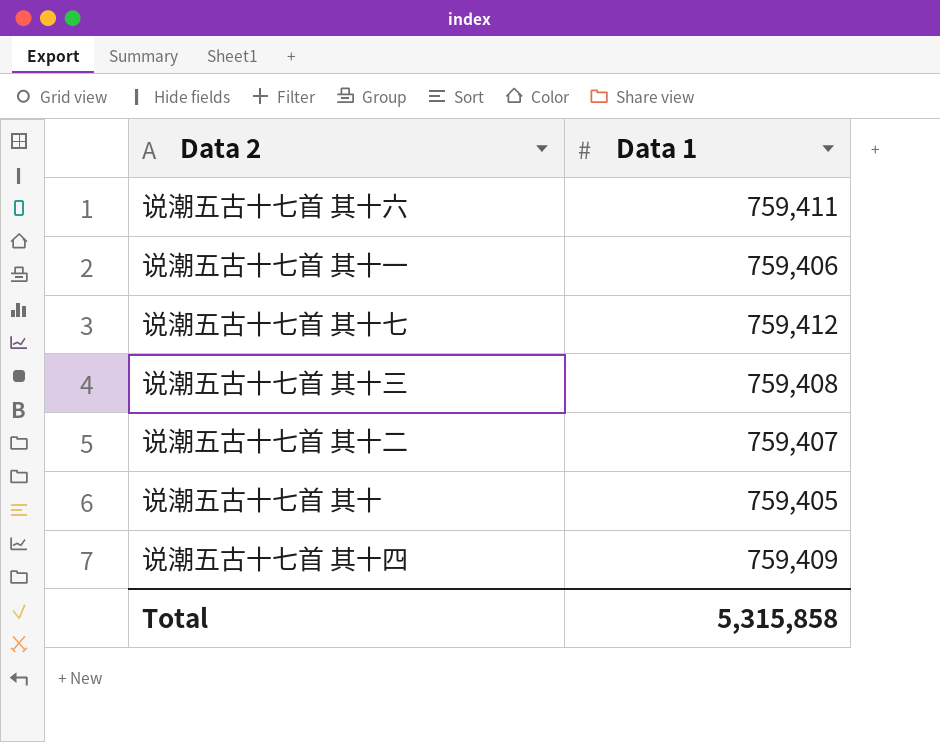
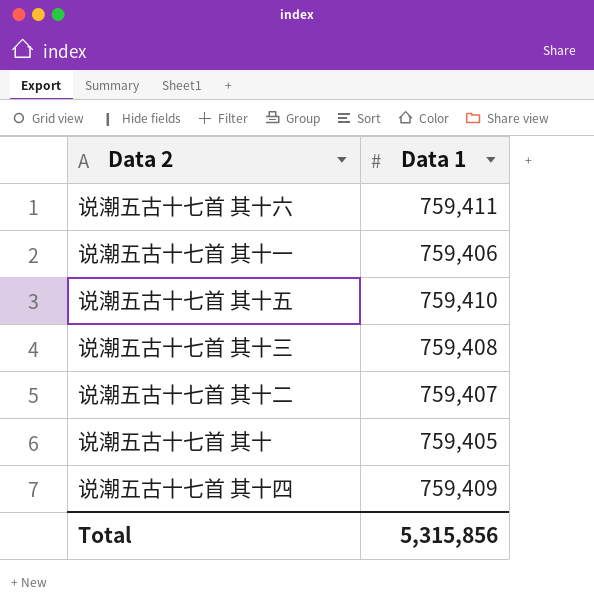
row 说潮五古十七首 其十七: 759,412 -> none
row 说潮五古十七首 其十五: none -> 759,410
Total | Data 1: 5,315,858 -> 5,315,856

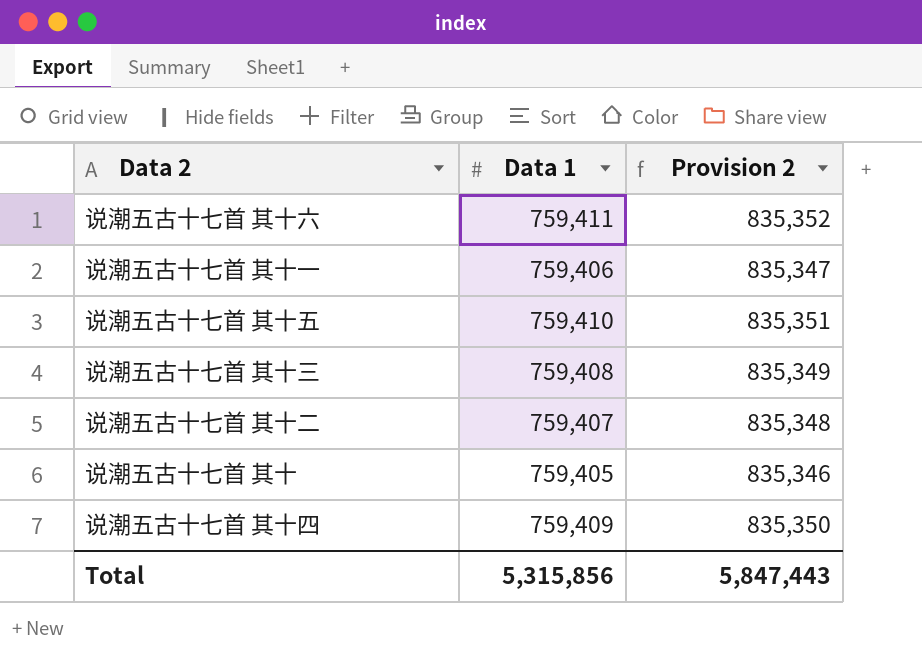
column Provision 2 | formula: none -> [Data 1] * 1.1

